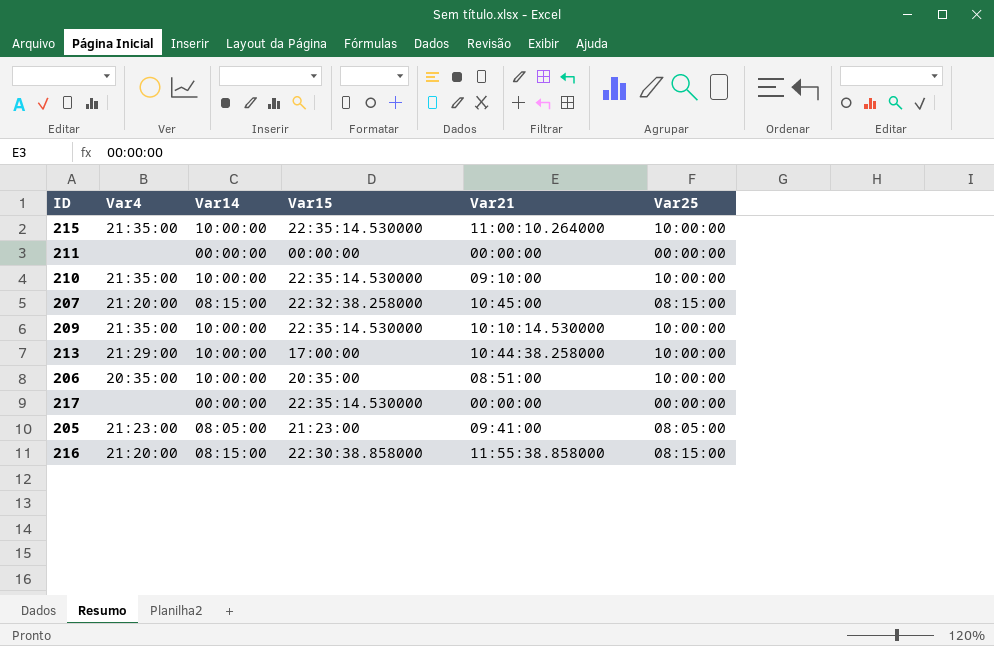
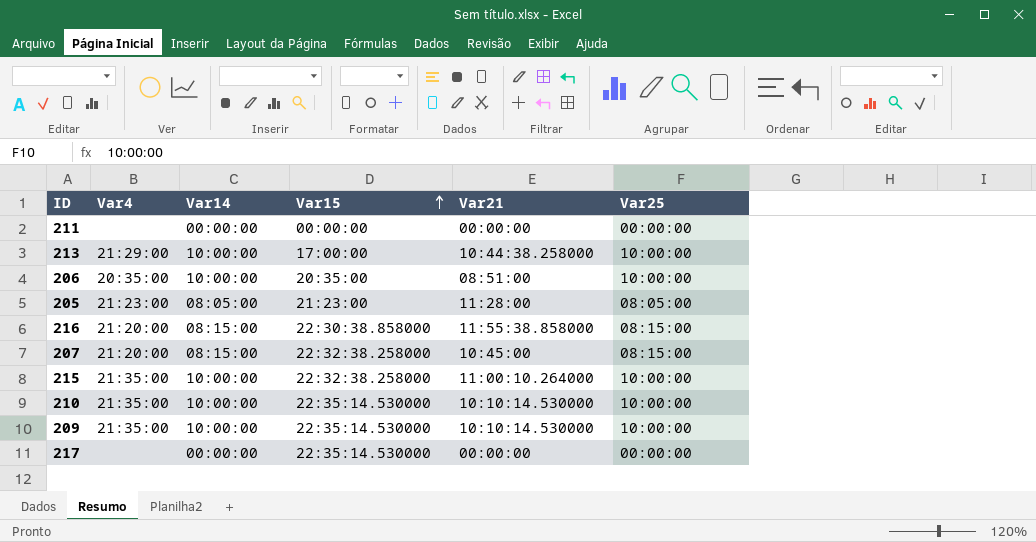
row order: none -> Var15 ascending
205 | Var21: 09:41:00 -> 11:28:00
215 | Var15: 22:35:14.530000 -> 22:32:38.258000
210 | Var21: 09:10:00 -> 10:10:14.530000

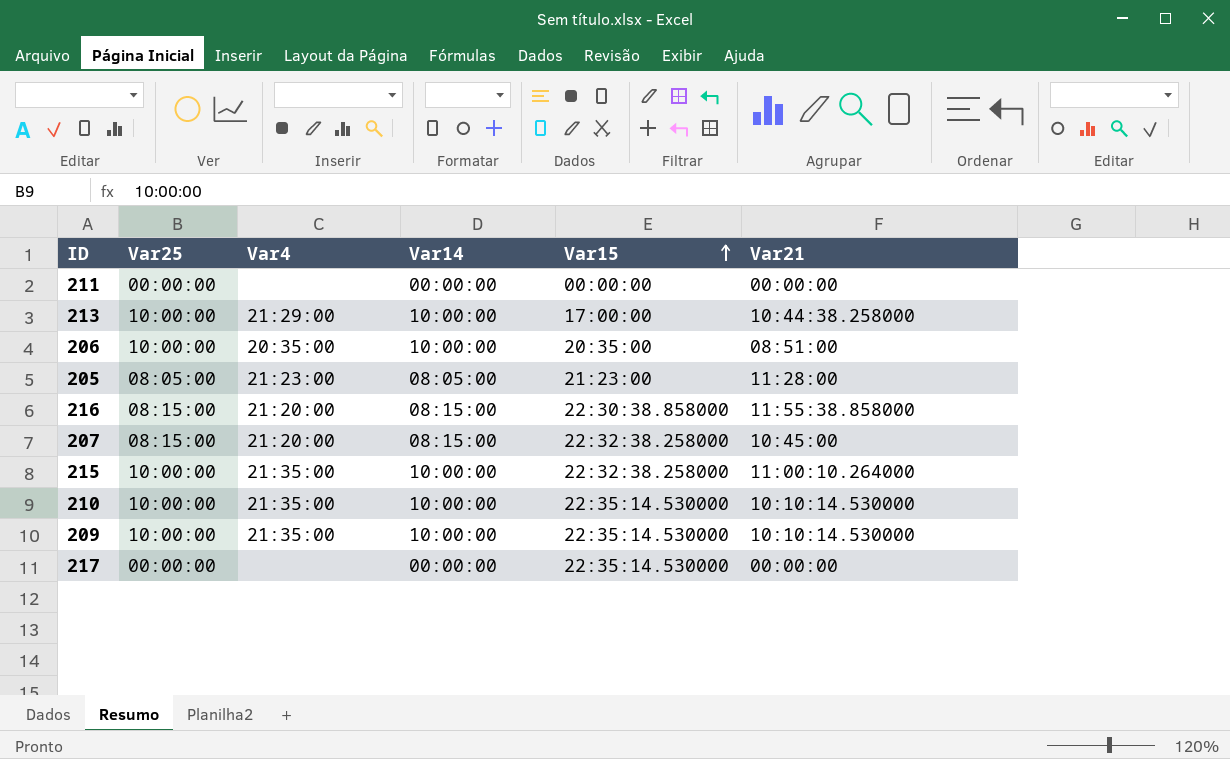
column Var25 | position: 6 -> 2

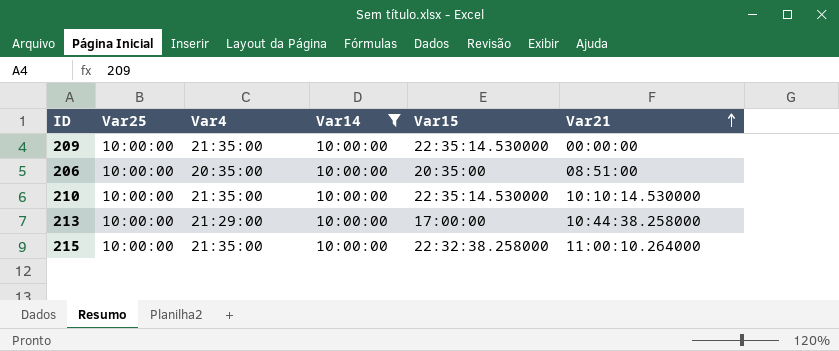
filter: none -> Var14 = 10:00:00
row order: Var15 ascending -> Var21 ascending
209 | Var21: 10:10:14.530000 -> 00:00:00

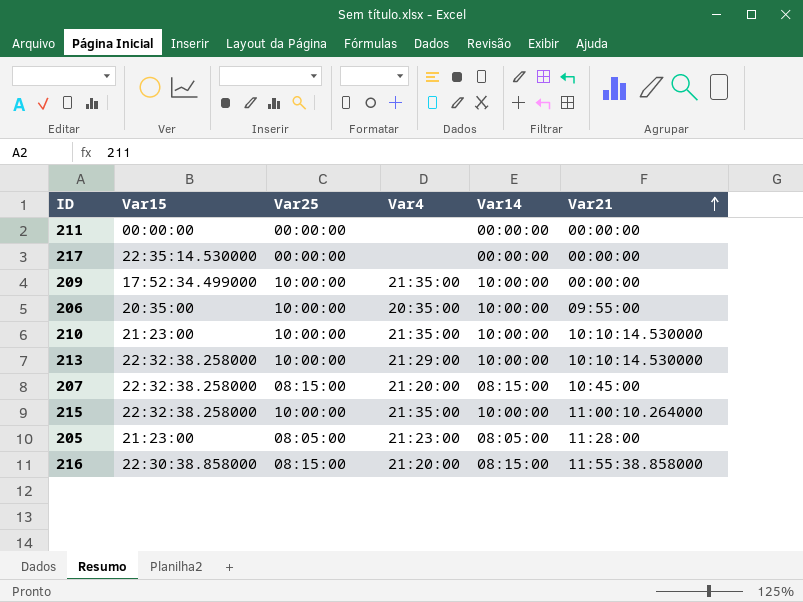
filter: Var14 = 10:00:00 -> none
column Var15 | position: 5 -> 2
209 | Var15: 22:35:14.530000 -> 17:52:34.499000
206 | Var21: 08:51:00 -> 09:55:00
210 | Var15: 22:35:14.530000 -> 21:23:00
213 | Var15: 17:00:00 -> 22:32:38.258000
213 | Var21: 10:44:38.258000 -> 10:10:14.530000

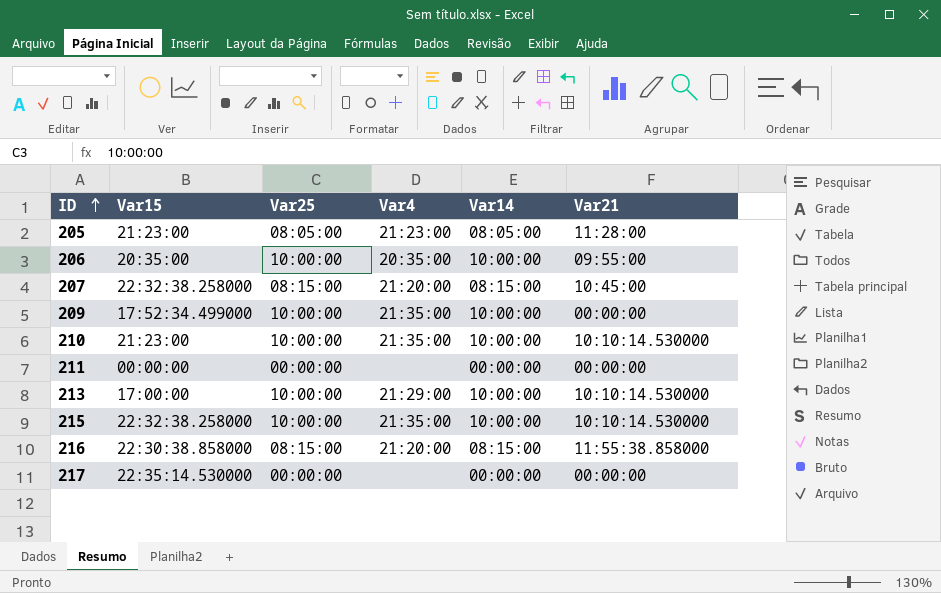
row order: Var21 ascending -> ID ascending
213 | Var15: 22:32:38.258000 -> 17:00:00
215 | Var21: 11:00:10.264000 -> 10:10:14.530000

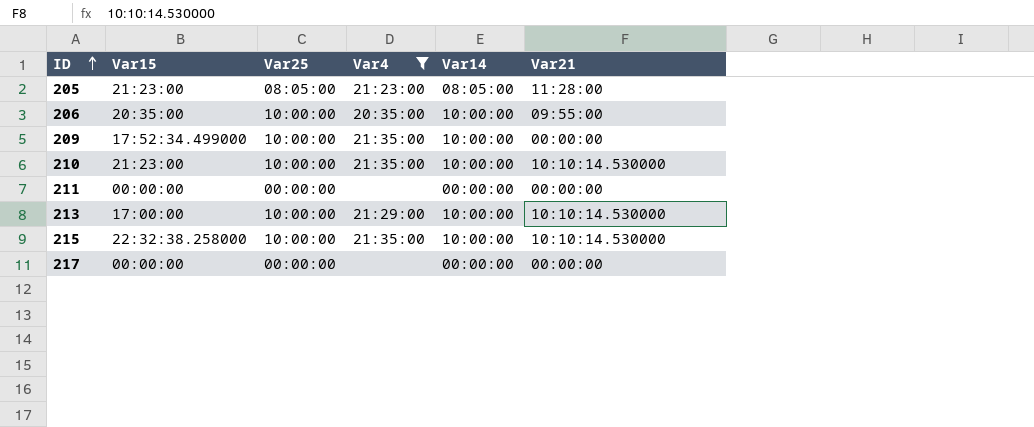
filter: none -> Var4 != 21:20:00
217 | Var15: 22:35:14.530000 -> 00:00:00

